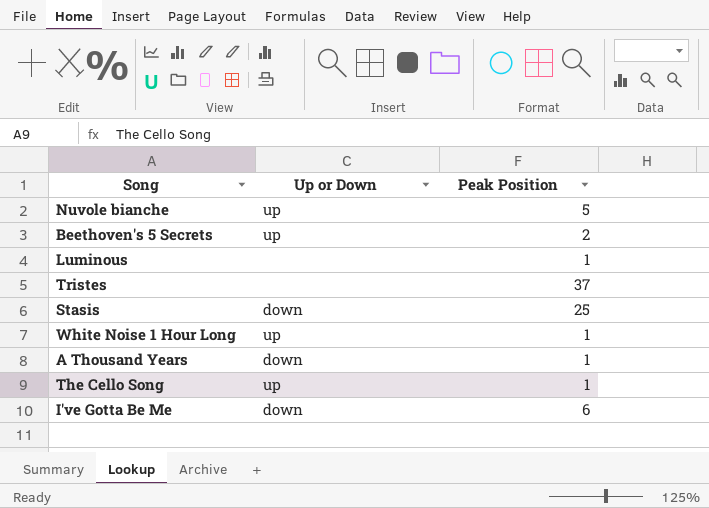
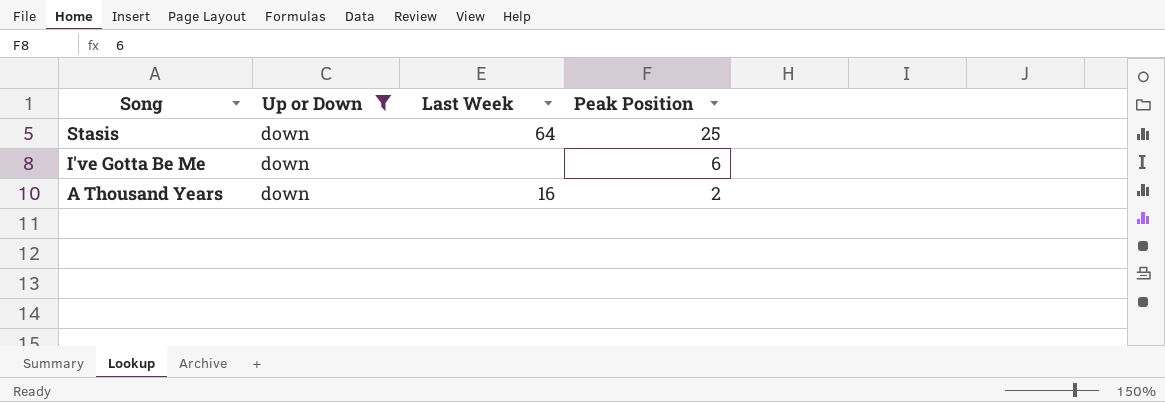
filter: none -> Up or Down = down
row order: none -> Song descending
column Last Week | position: none -> 3
A Thousand Years | Peak Position: 1 -> 2

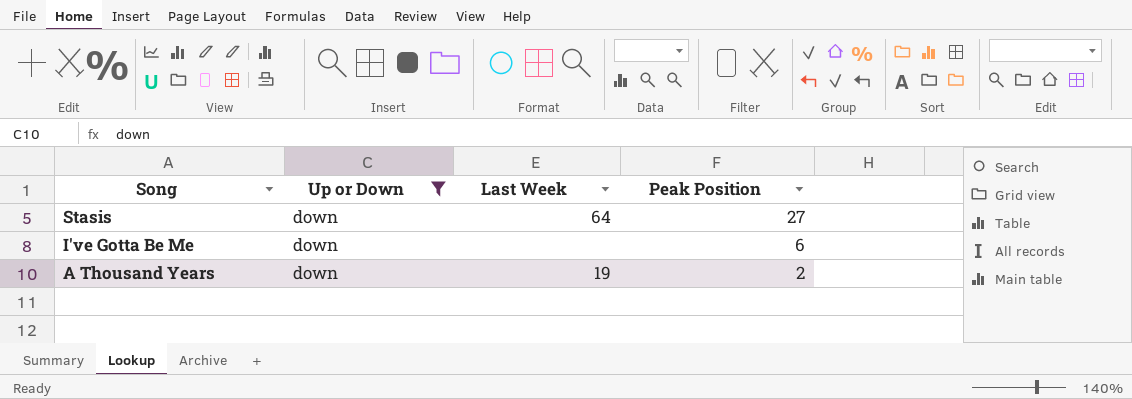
Stasis | Peak Position: 25 -> 27
A Thousand Years | Last Week: 16 -> 19

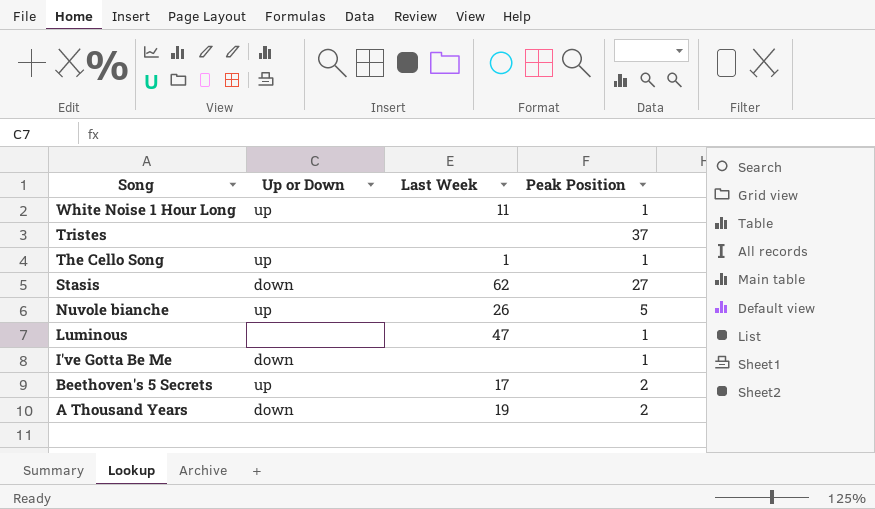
filter: Up or Down = down -> none
Stasis | Last Week: 64 -> 62
I've Gotta Be Me | Peak Position: 6 -> 1

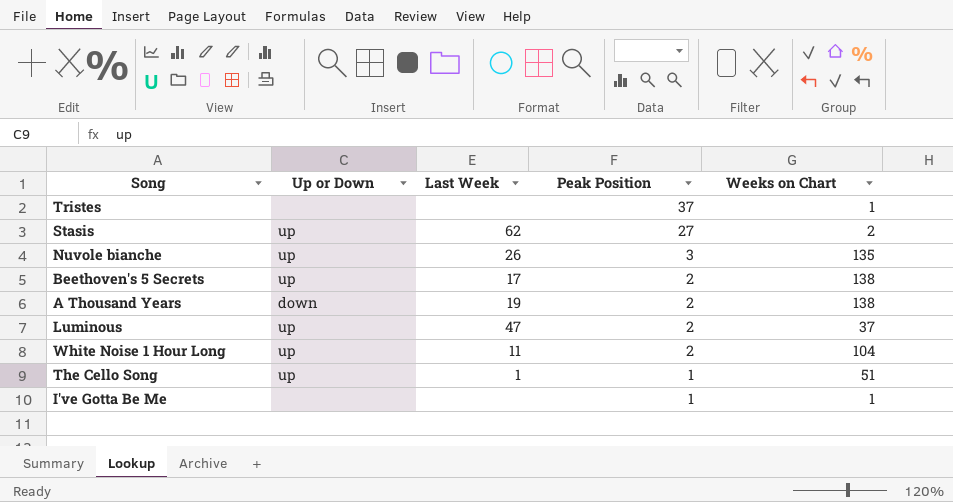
row order: Song descending -> Peak Position descending
column Weeks on Chart | position: none -> 5
Stasis | Up or Down: down -> up
Nuvole bianche | Peak Position: 5 -> 3
Luminous | Up or Down: none -> up
Luminous | Peak Position: 1 -> 2
White Noise 1 Hour Long | Peak Position: 1 -> 2
I've Gotta Be Me | Up or Down: down -> none

